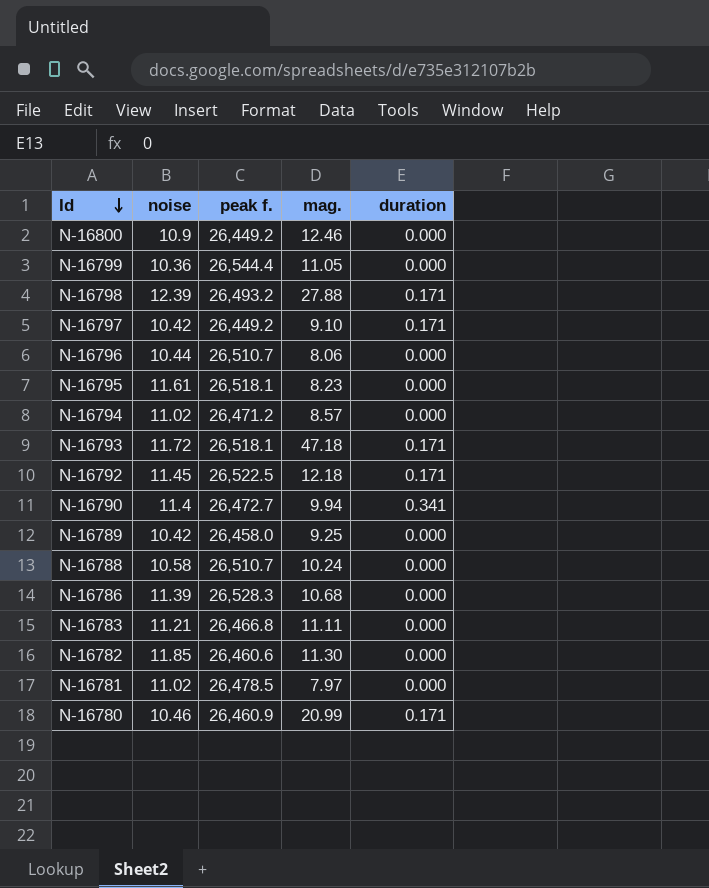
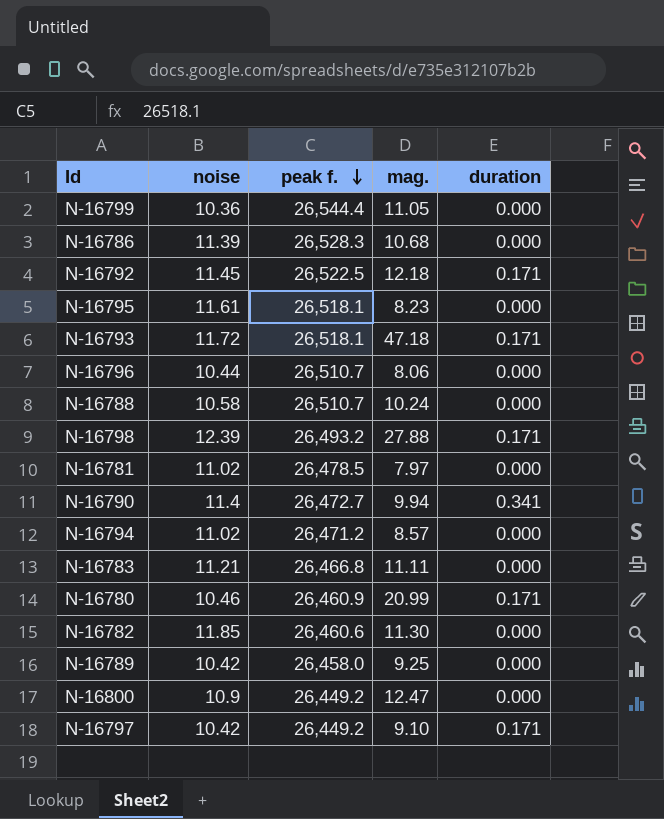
row order: Id descending -> peak f. descending
N-16800 | mag.: 12.46 -> 12.47

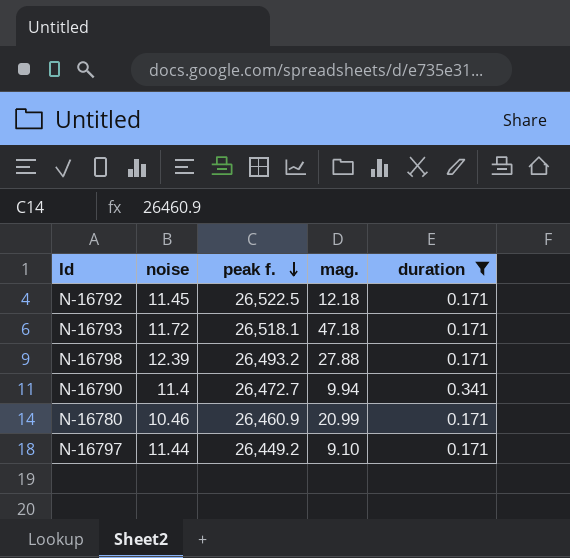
filter: none -> duration != 0.000
N-16797 | noise: 10.42 -> 11.44

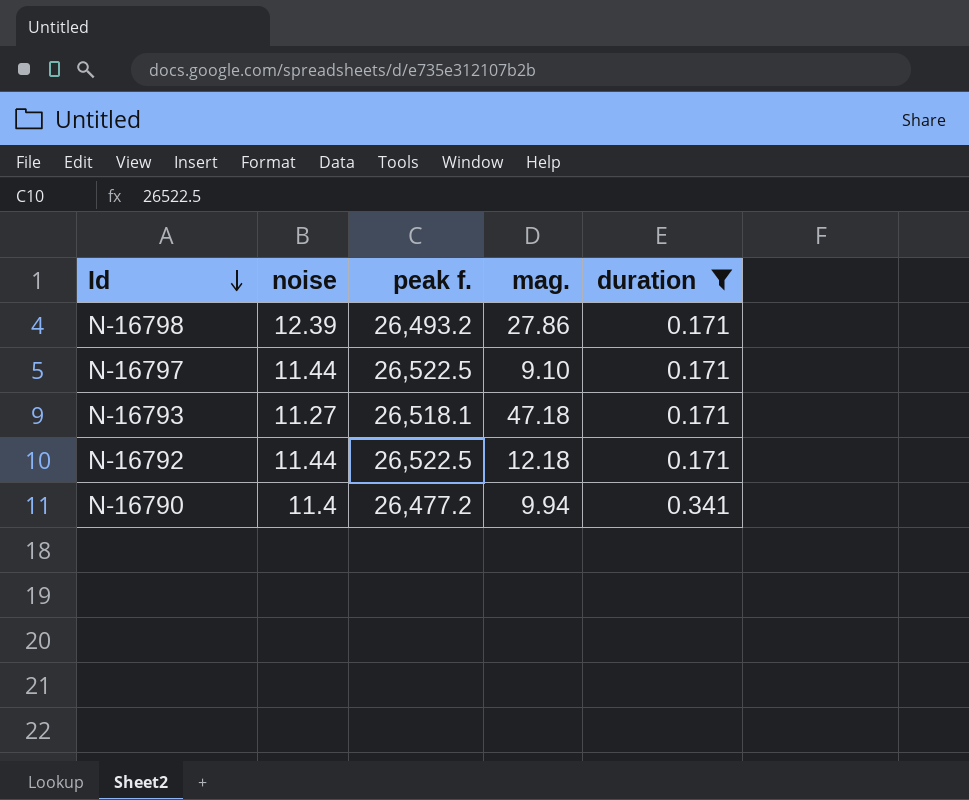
row order: peak f. descending -> Id descending
row N-16780: 10.46 | 26,460.9 | 20.99 | 0.171 -> none
N-16798 | mag.: 27.88 -> 27.86
N-16797 | peak f.: 26,449.2 -> 26,522.5
N-16793 | noise: 11.72 -> 11.27
N-16792 | noise: 11.45 -> 11.44
N-16790 | peak f.: 26,472.7 -> 26,477.2

